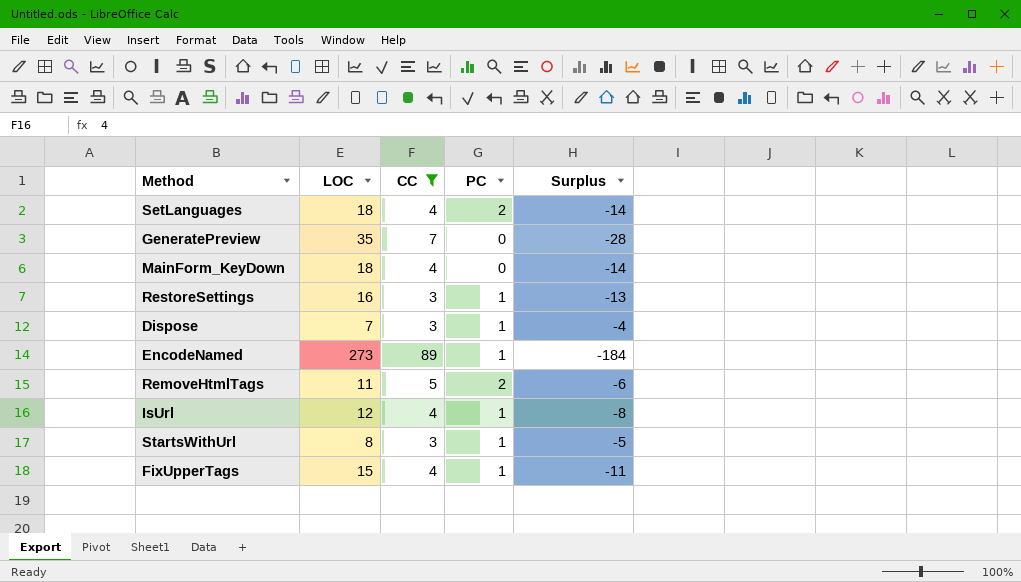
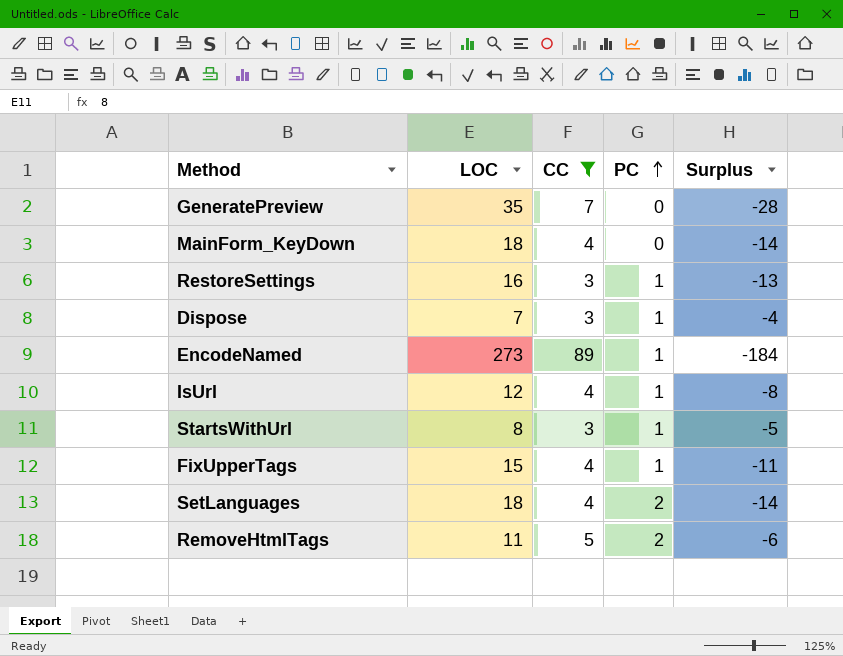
row order: none -> PC ascending

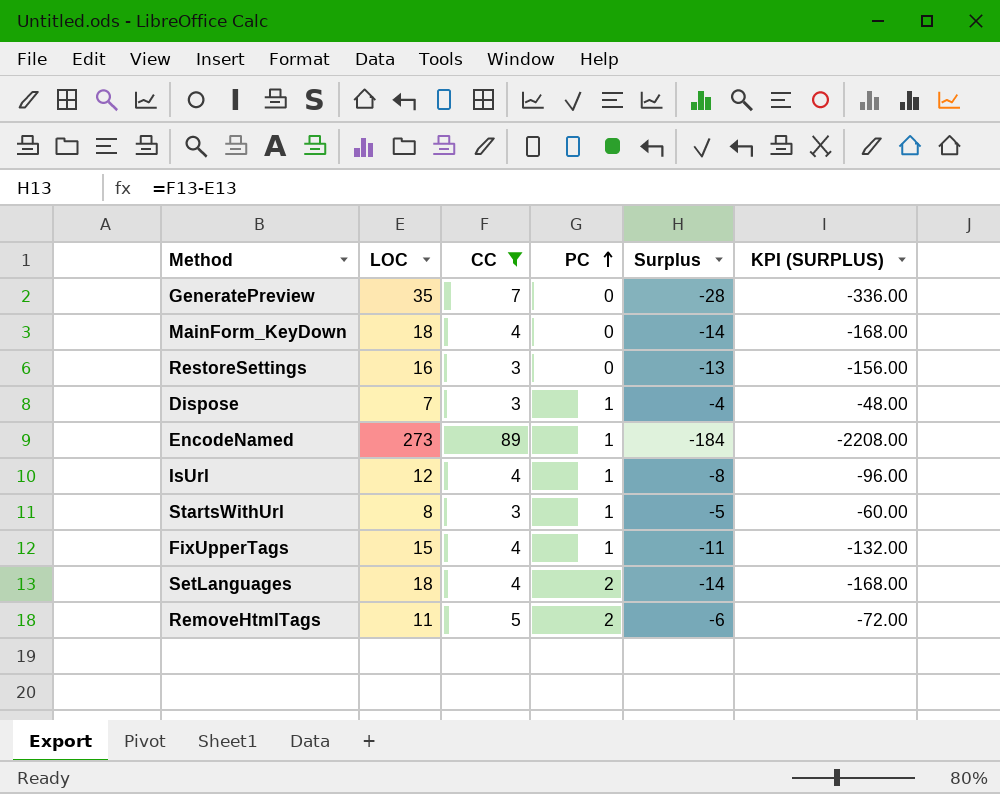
column KPI (SURPLUS) | formula: none -> [Surplus] * 12
RestoreSettings | PC: 1 -> 0

